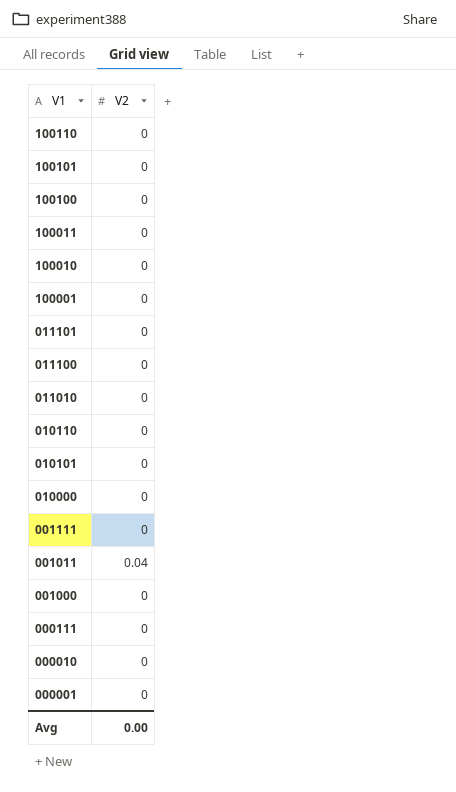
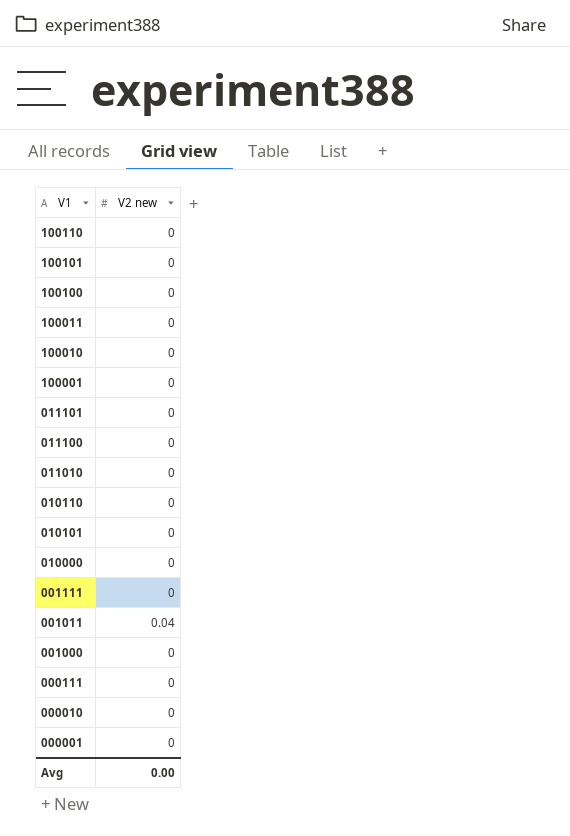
column name: V2 -> V2 new

